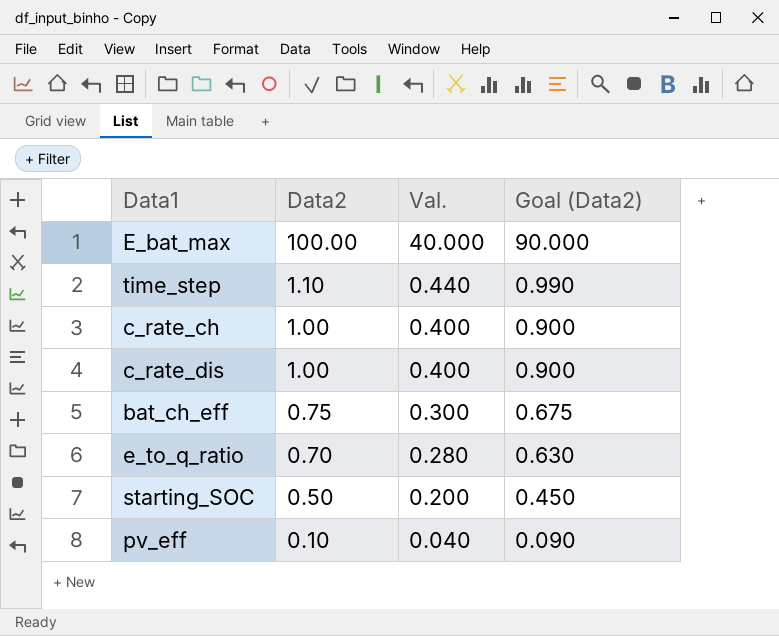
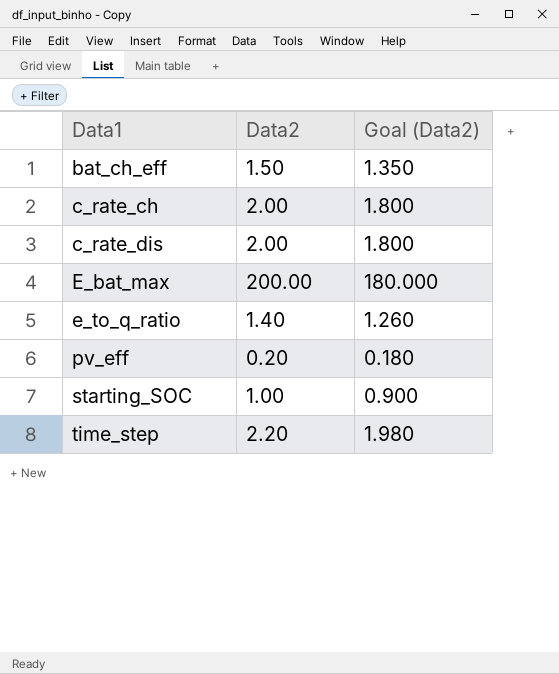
row order: Data2 descending -> Data1 ascending
column Val. | formula: [Data2] * 0.4 -> none
bat_ch_eff | Data2: 0.75 -> 1.50
bat_ch_eff | Goal (Data2): 0.675 -> 1.350
c_rate_ch | Data2: 1.00 -> 2.00
c_rate_ch | Goal (Data2): 0.900 -> 1.800
c_rate_dis | Data2: 1.00 -> 2.00
c_rate_dis | Goal (Data2): 0.900 -> 1.800
E_bat_max | Data2: 100.00 -> 200.00
E_bat_max | Goal (Data2): 90.000 -> 180.000
e_to_q_ratio | Data2: 0.70 -> 1.40
e_to_q_ratio | Goal (Data2): 0.630 -> 1.260
pv_eff | Data2: 0.10 -> 0.20
pv_eff | Goal (Data2): 0.090 -> 0.180
starting_SOC | Data2: 0.50 -> 1.00
starting_SOC | Goal (Data2): 0.450 -> 0.900
time_step | Data2: 1.10 -> 2.20
time_step | Goal (Data2): 0.990 -> 1.980

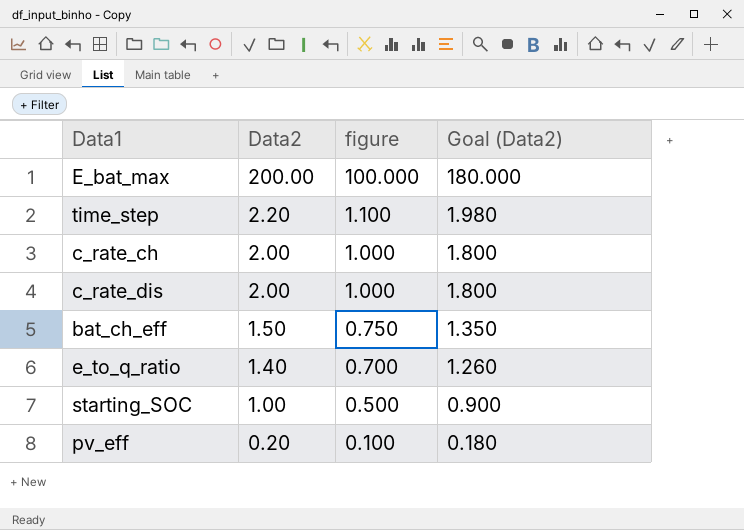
row order: Data1 ascending -> Data2 descending
column figure | formula: none -> [Data2] * 0.5

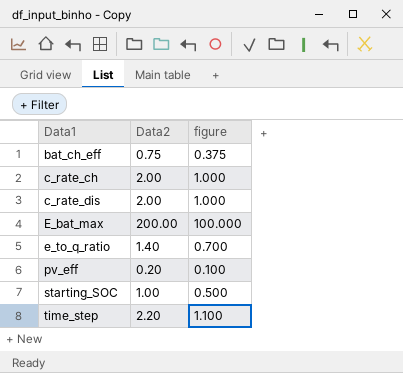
row order: Data2 descending -> Data1 ascending
column Goal (Data2) | formula: [Data2] * 0.9 -> none
bat_ch_eff | Data2: 1.50 -> 0.75
bat_ch_eff | figure: 0.750 -> 0.375

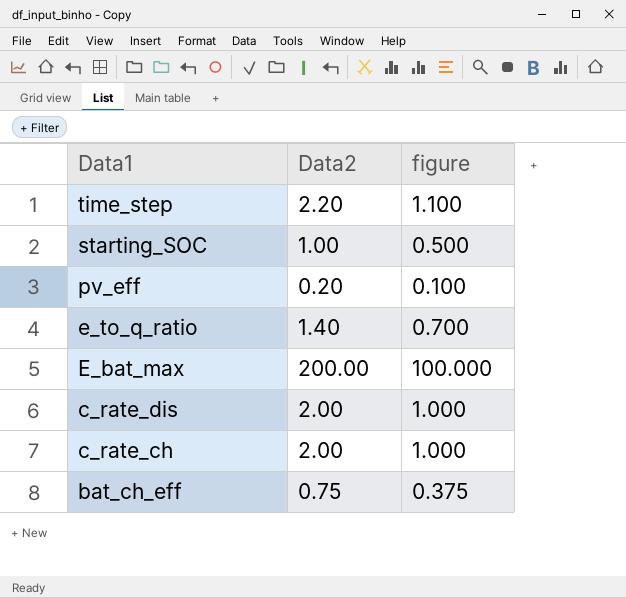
row order: Data1 ascending -> Data1 descending

